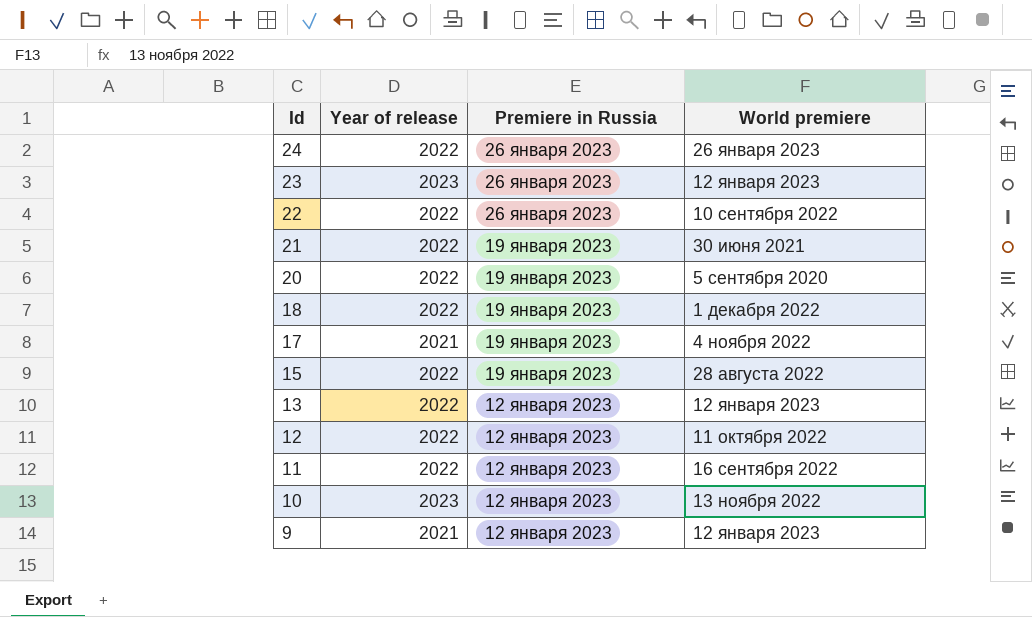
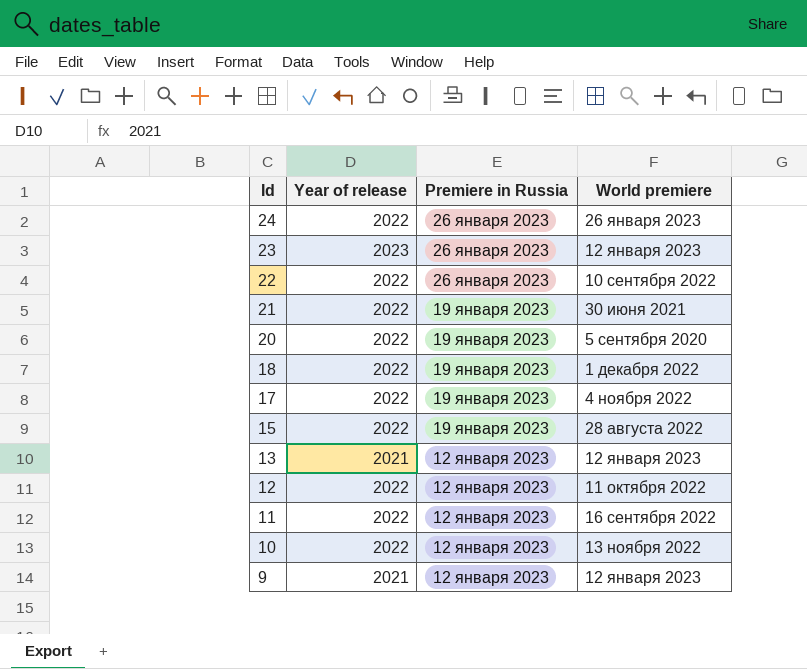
17 | Year of release: 2021 -> 2022
13 | Year of release: 2022 -> 2021
10 | Year of release: 2023 -> 2022

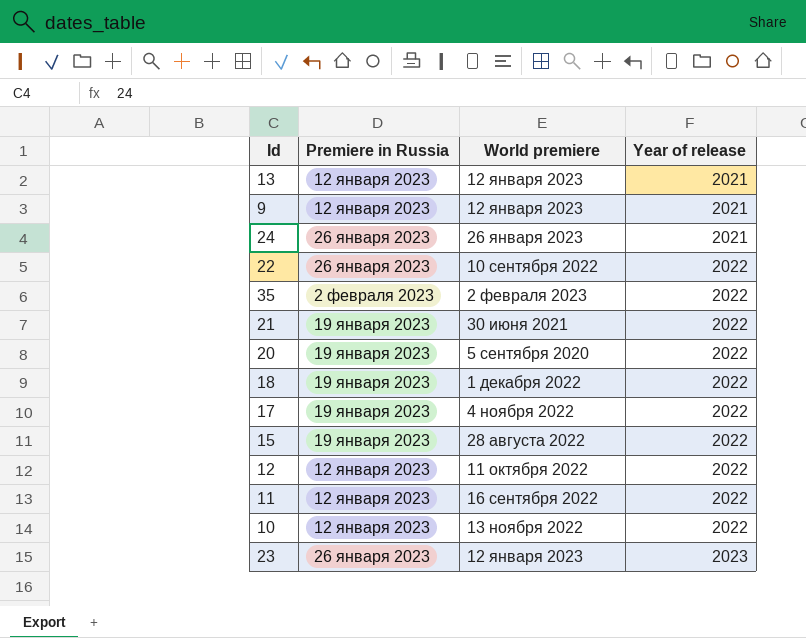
row order: Id descending -> Year of release ascending
column Year of release | position: 2 -> 4
24 | Year of release: 2022 -> 2021
row 35: none -> 2 февраля 2023 | 2 февраля 2023 | 2022

